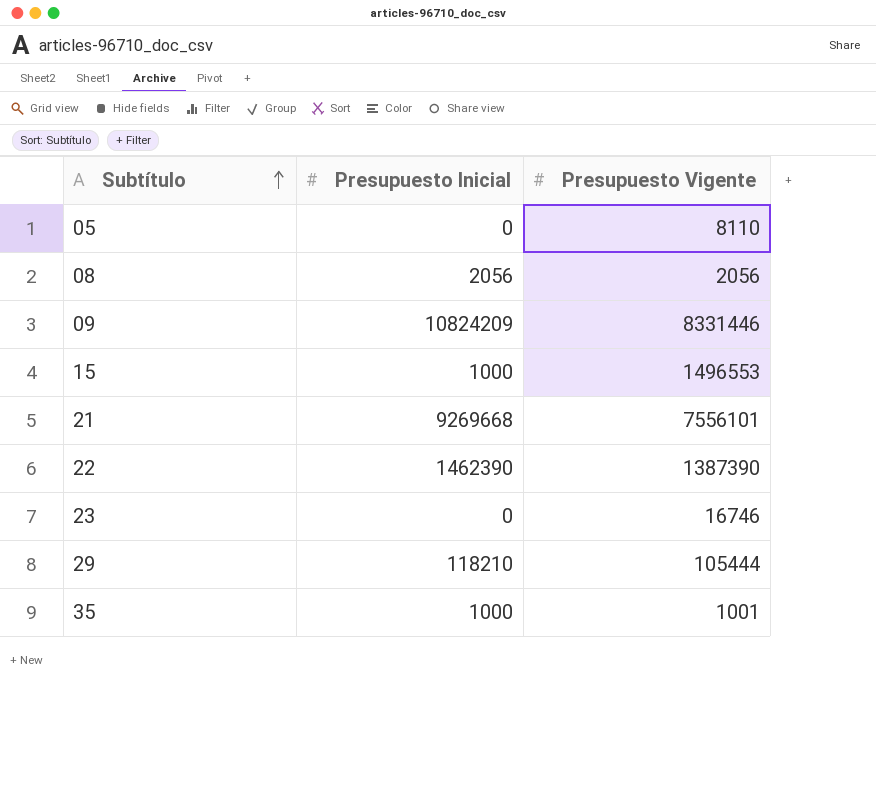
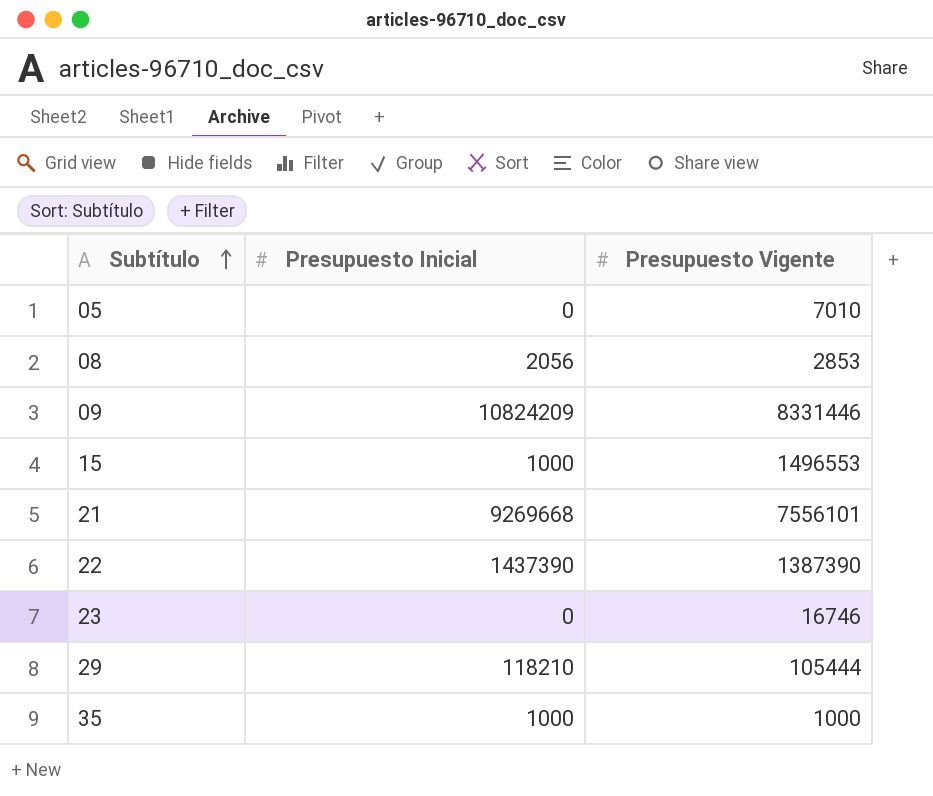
05 | Presupuesto Vigente: 8110 -> 7010
08 | Presupuesto Vigente: 2056 -> 2853
22 | Presupuesto Inicial: 1462390 -> 1437390
35 | Presupuesto Vigente: 1001 -> 1000

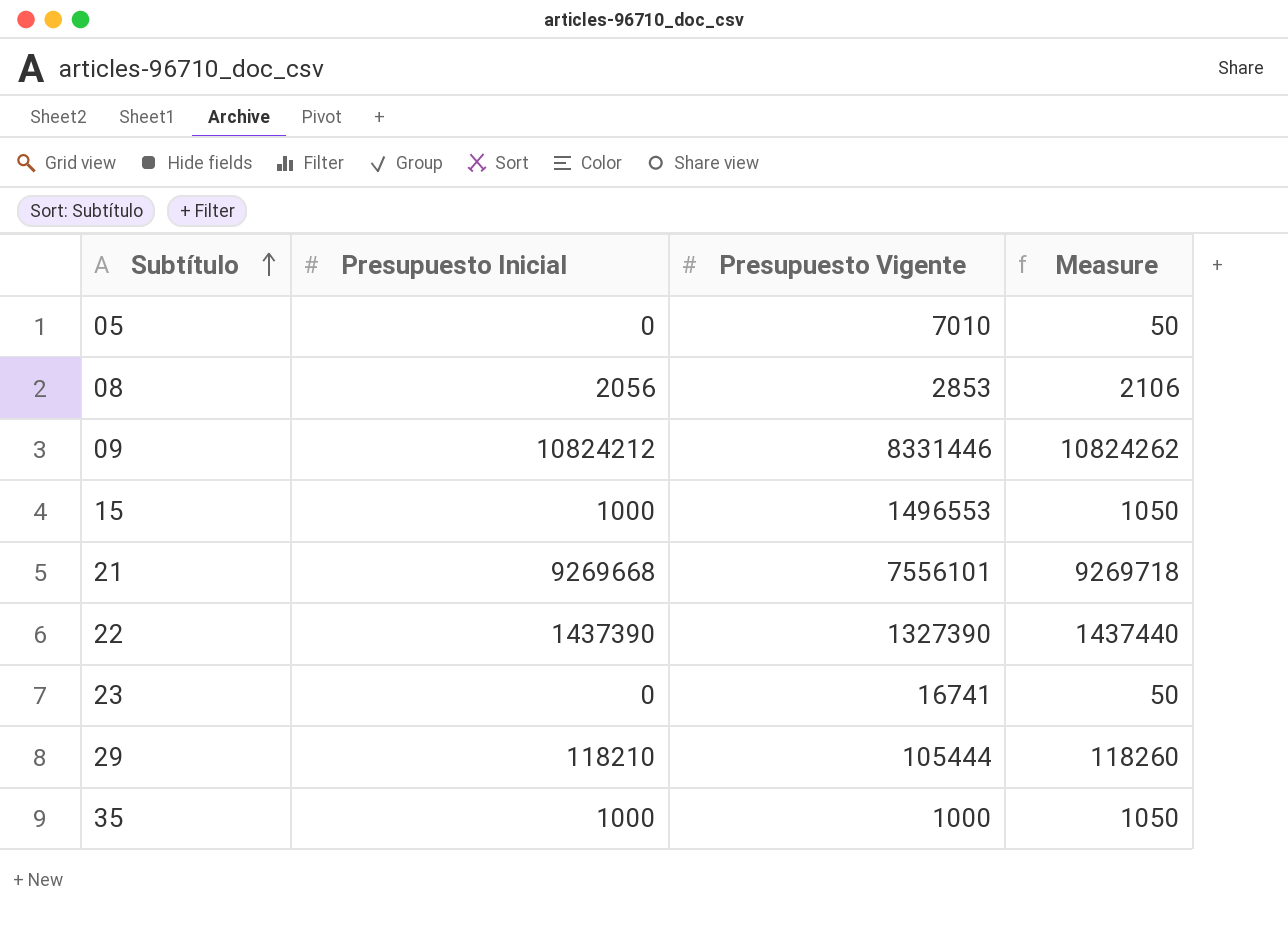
column Measure | formula: none -> [Presupuesto Inicial] + 50
09 | Presupuesto Inicial: 10824209 -> 10824212
22 | Presupuesto Vigente: 1387390 -> 1327390
23 | Presupuesto Vigente: 16746 -> 16741

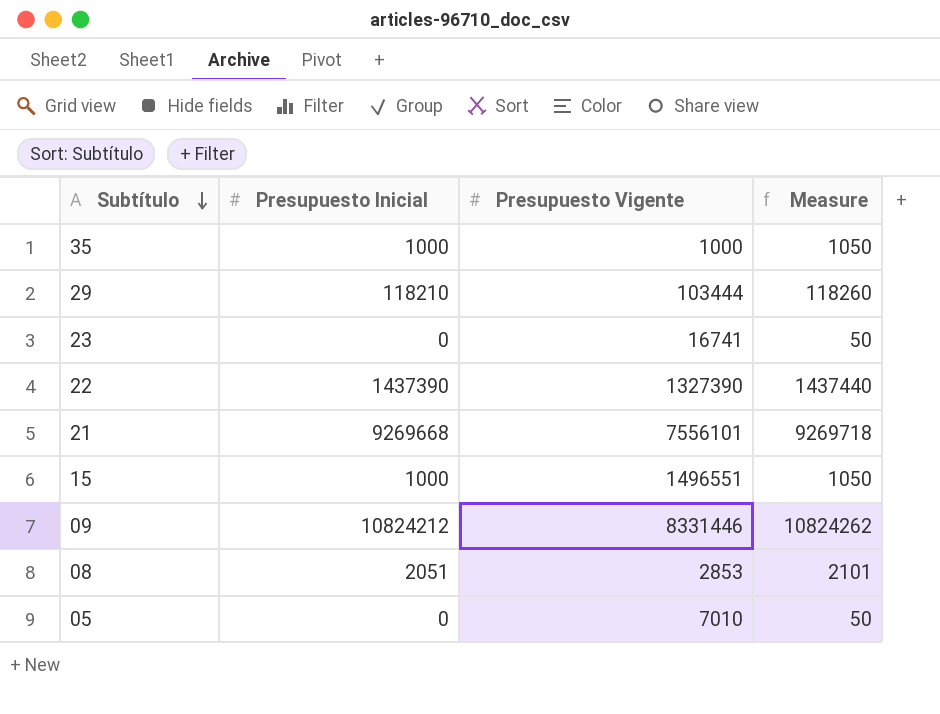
row order: Subtítulo ascending -> Subtítulo descending
29 | Presupuesto Vigente: 105444 -> 103444
15 | Presupuesto Vigente: 1496553 -> 1496551
08 | Presupuesto Inicial: 2056 -> 2051
08 | Measure: 2106 -> 2101

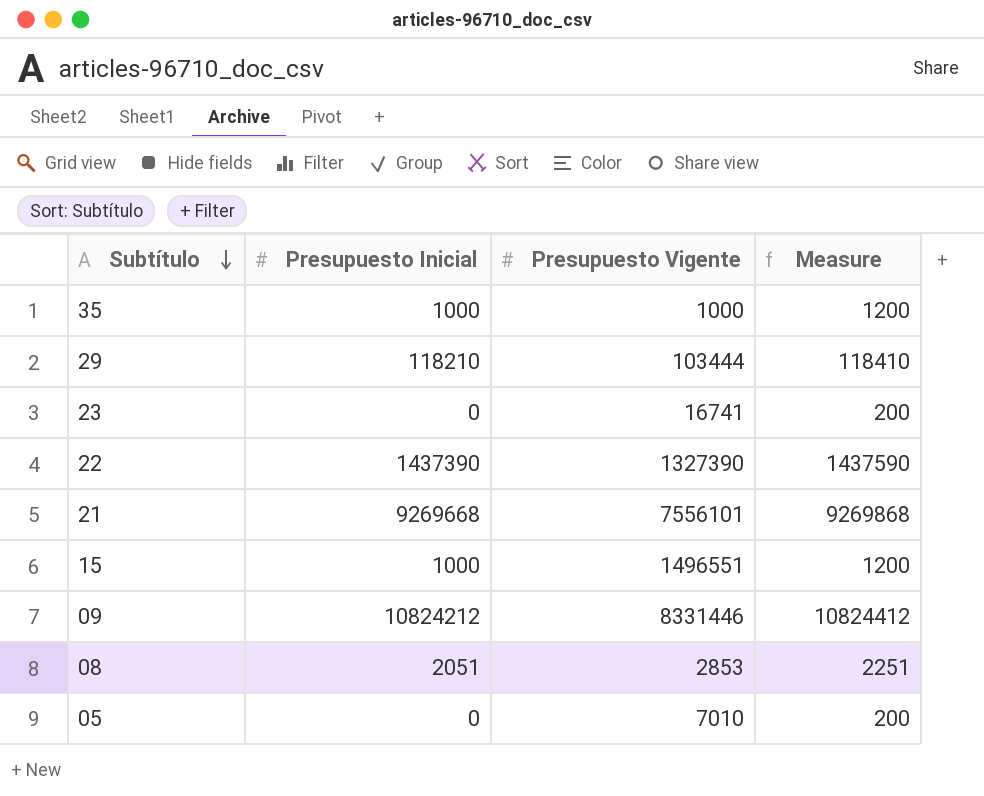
column Measure | formula: [Presupuesto Inicial] + 50 -> [Presupuesto Inicial] + 200

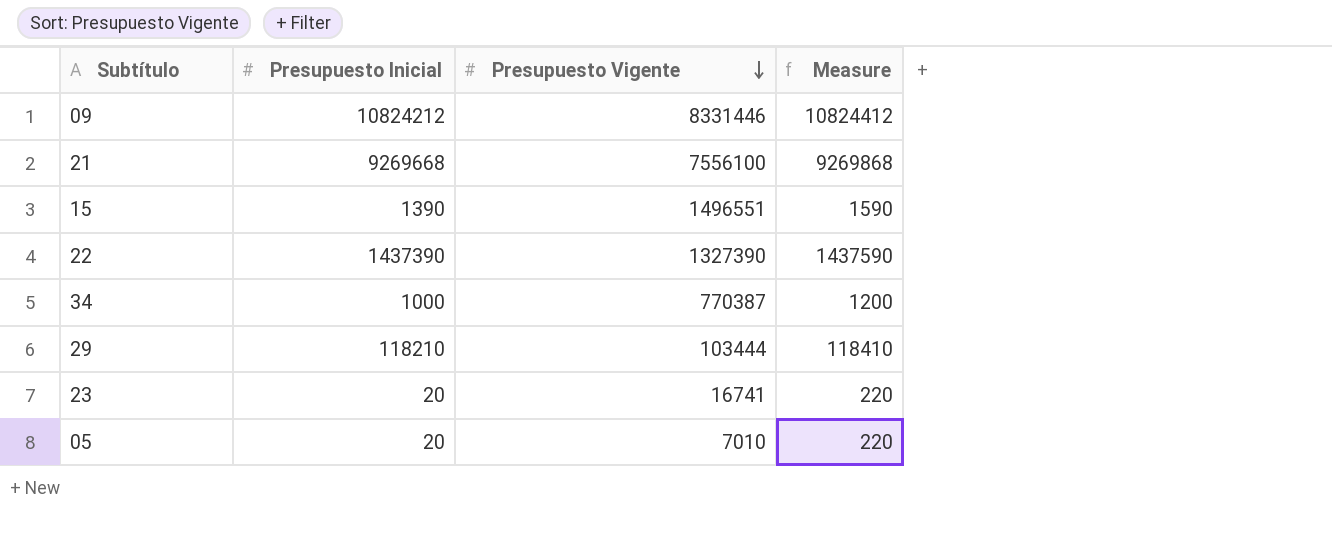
row order: Subtítulo descending -> Presupuesto Vigente descending
row 35: 1000 | 1000 | 1200 -> none
row 08: 2051 | 2853 | 2251 -> none
21 | Presupuesto Vigente: 7556101 -> 7556100
15 | Presupuesto Inicial: 1000 -> 1390
15 | Measure: 1200 -> 1590
row 34: none -> 1000 | 770387 | 1200
23 | Presupuesto Inicial: 0 -> 20
23 | Measure: 200 -> 220
05 | Presupuesto Inicial: 0 -> 20
05 | Measure: 200 -> 220

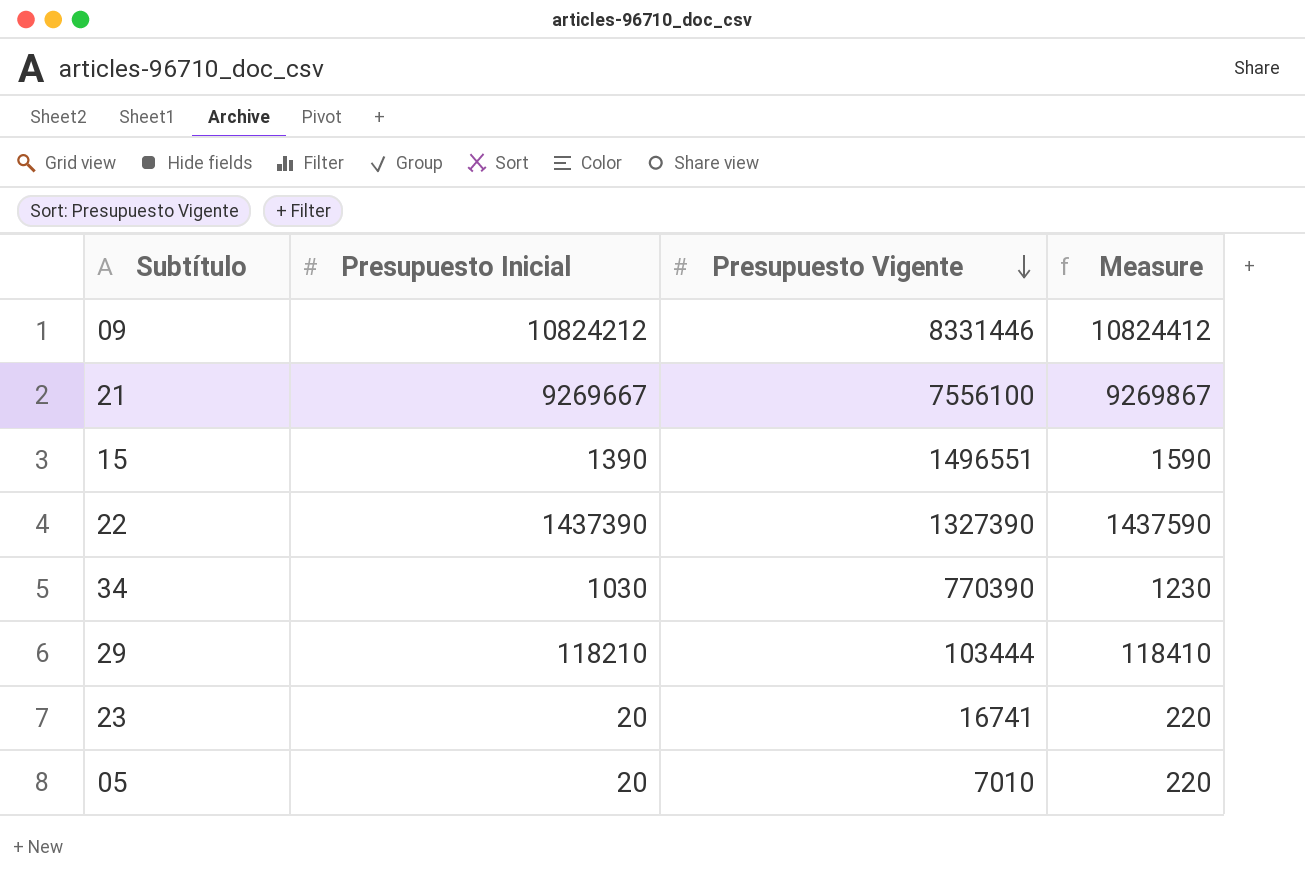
21 | Presupuesto Inicial: 9269668 -> 9269667
21 | Measure: 9269868 -> 9269867
34 | Presupuesto Inicial: 1000 -> 1030
34 | Presupuesto Vigente: 770387 -> 770390
34 | Measure: 1200 -> 1230

